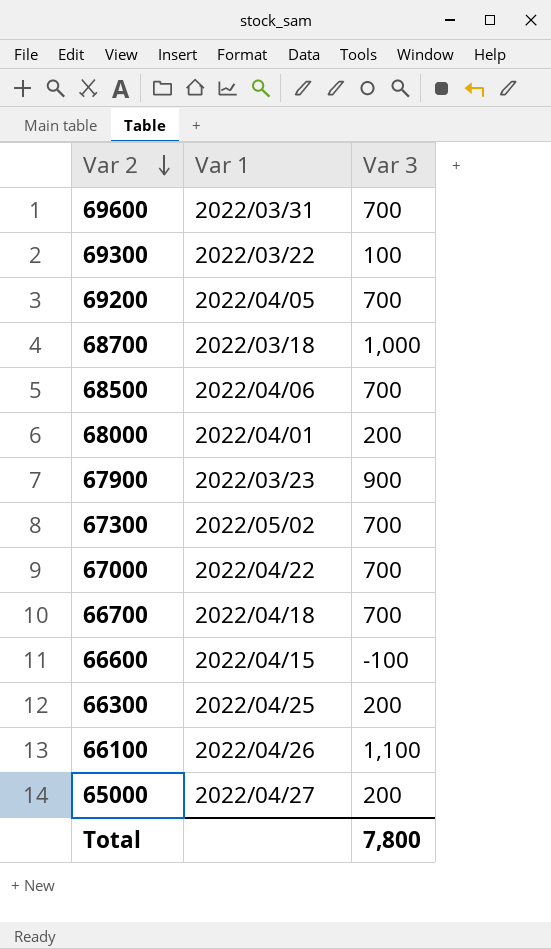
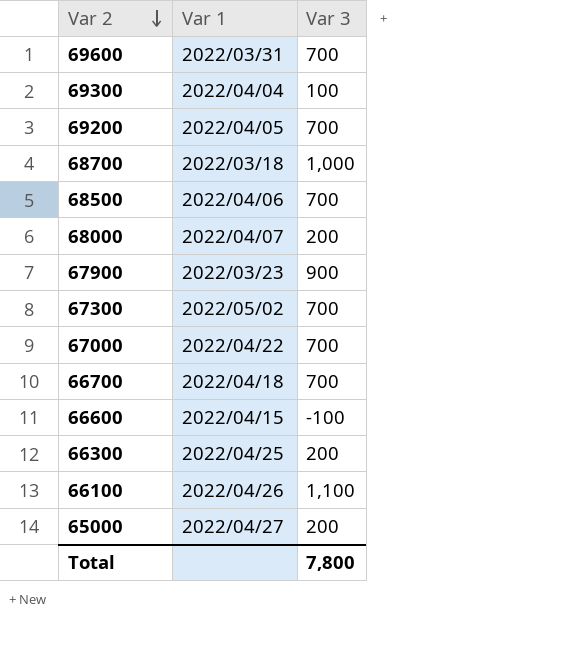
69300 | Var 1: 2022/03/22 -> 2022/04/04
68000 | Var 1: 2022/04/01 -> 2022/04/07

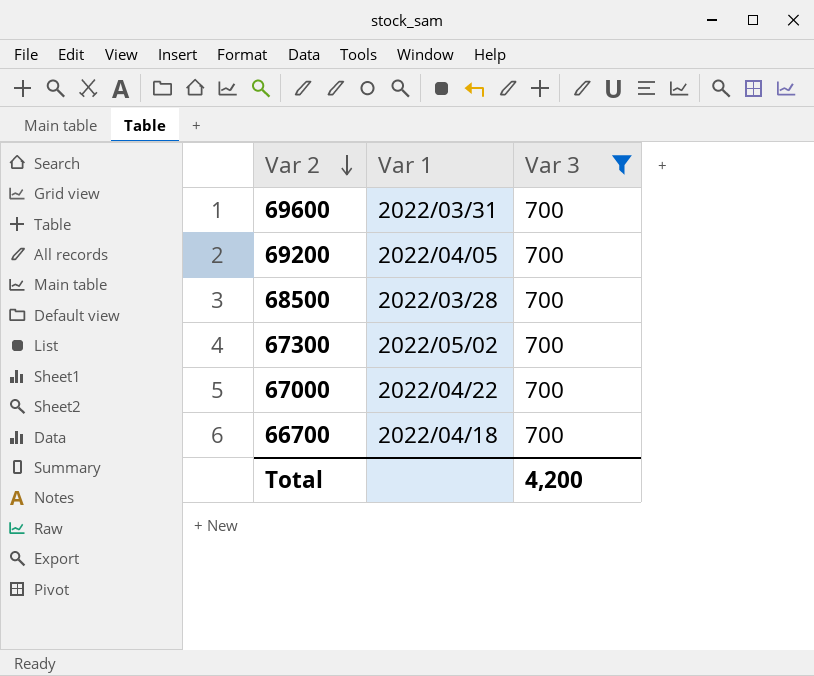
filter: none -> Var 3 = 700
68500 | Var 1: 2022/04/06 -> 2022/03/28
Total | Var 3: 7,800 -> 4,200

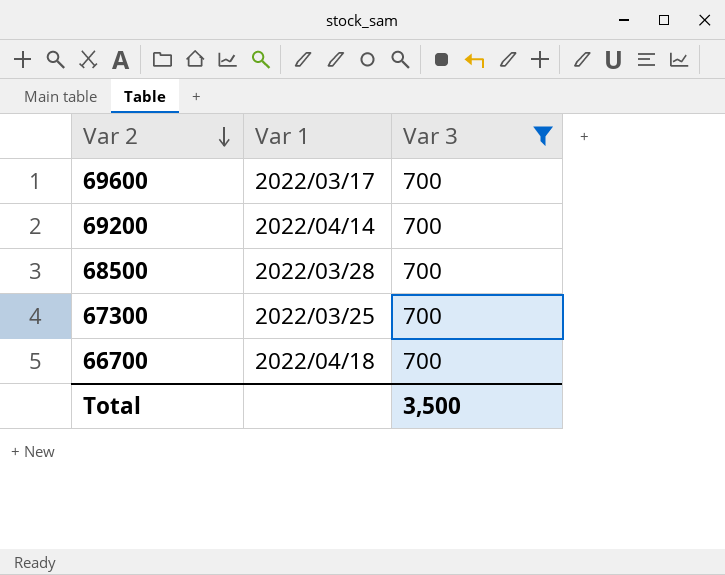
row 67000: 2022/04/22 | 700 -> none
69600 | Var 1: 2022/03/31 -> 2022/03/17
69200 | Var 1: 2022/04/05 -> 2022/04/14
67300 | Var 1: 2022/05/02 -> 2022/03/25
Total | Var 3: 4,200 -> 3,500

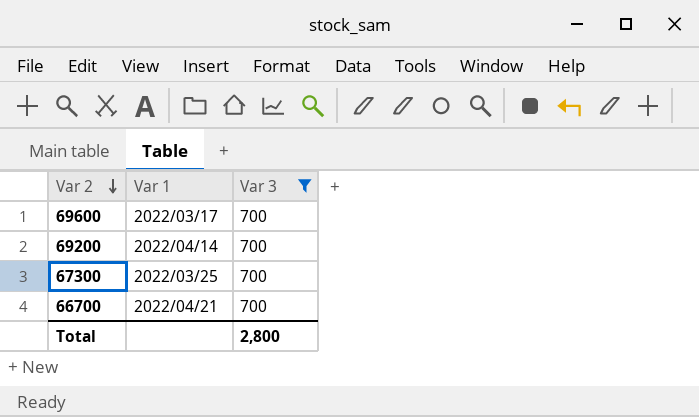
row 68500: 2022/03/28 | 700 -> none
66700 | Var 1: 2022/04/18 -> 2022/04/21
Total | Var 3: 3,500 -> 2,800

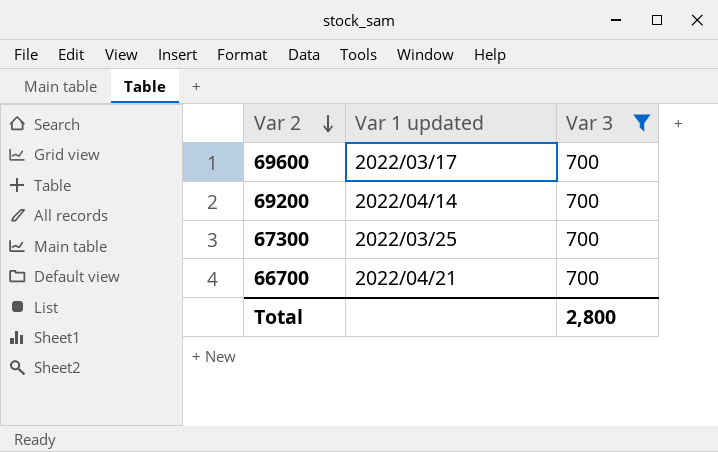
column name: Var 1 -> Var 1 updated

